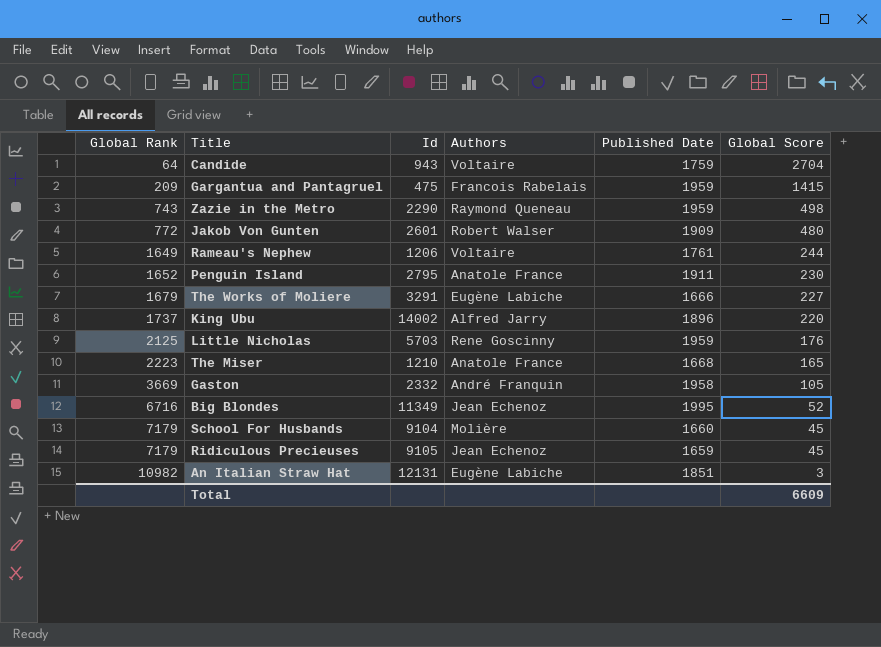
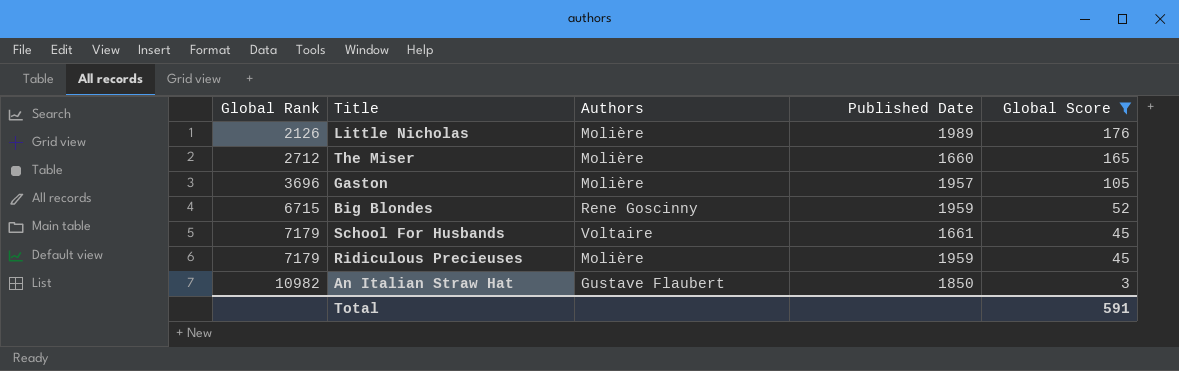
filter: none -> Global Score <= 176
column Id | position: 3 -> none
Little Nicholas | Global Rank: 2125 -> 2126
Little Nicholas | Authors: Rene Goscinny -> Molière
Little Nicholas | Published Date: 1959 -> 1989
The Miser | Global Rank: 2223 -> 2712
The Miser | Authors: Anatole France -> Molière
The Miser | Published Date: 1668 -> 1660
Gaston | Global Rank: 3669 -> 3696
Gaston | Authors: André Franquin -> Molière
Gaston | Published Date: 1958 -> 1957
Big Blondes | Global Rank: 6716 -> 6715
Big Blondes | Authors: Jean Echenoz -> Rene Goscinny
Big Blondes | Published Date: 1995 -> 1959
School For Husbands | Authors: Molière -> Voltaire
School For Husbands | Published Date: 1660 -> 1661
Ridiculous Precieuses | Authors: Jean Echenoz -> Molière
Ridiculous Precieuses | Published Date: 1659 -> 1959
An Italian Straw Hat | Authors: Eugène Labiche -> Gustave Flaubert
An Italian Straw Hat | Published Date: 1851 -> 1850
Total | Global Score: 6609 -> 591

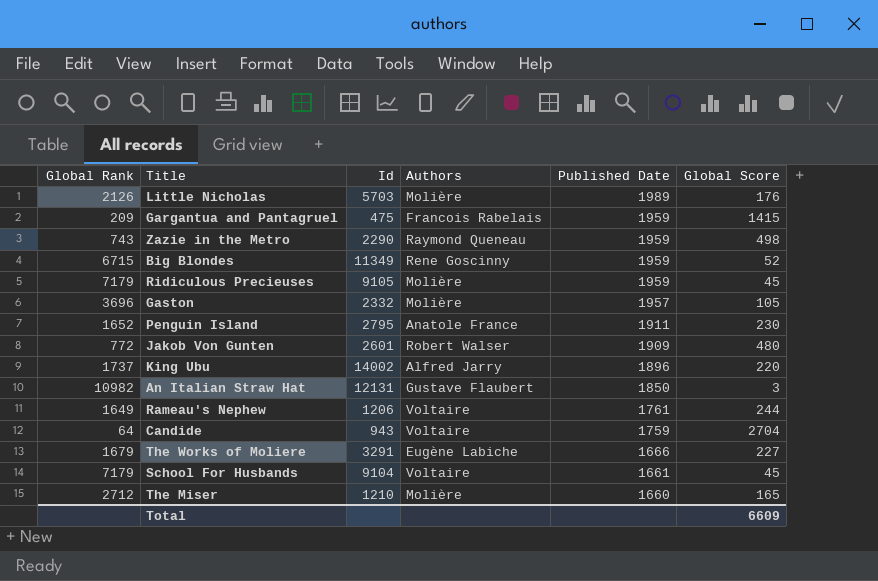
filter: Global Score <= 176 -> none
row order: Global Rank ascending -> Published Date descending
column Id | position: none -> 3
Total | Global Score: 591 -> 6609

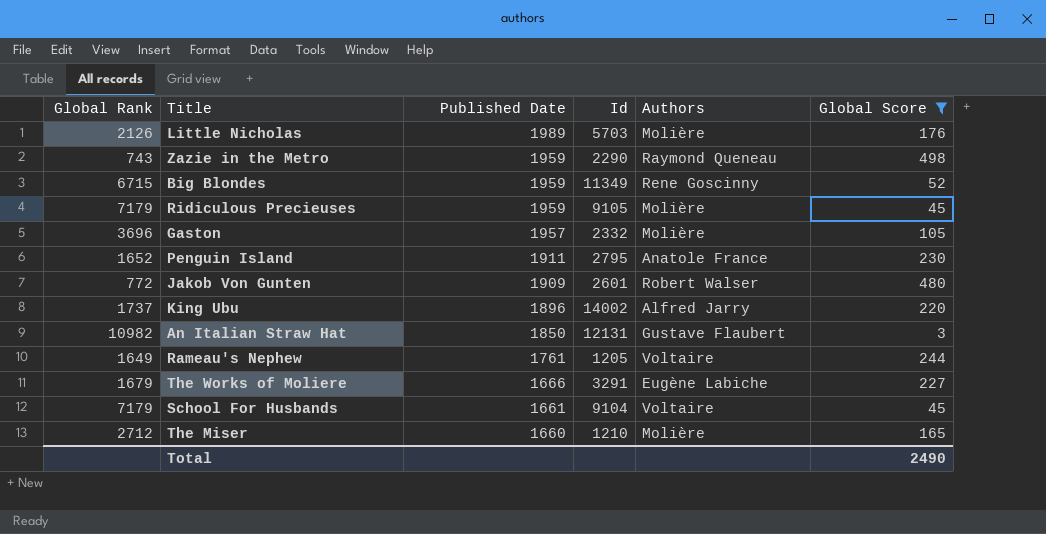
filter: none -> Global Score <= 498
column Published Date | position: 5 -> 3
Rameau's Nephew | Id: 1206 -> 1205
Total | Global Score: 6609 -> 2490

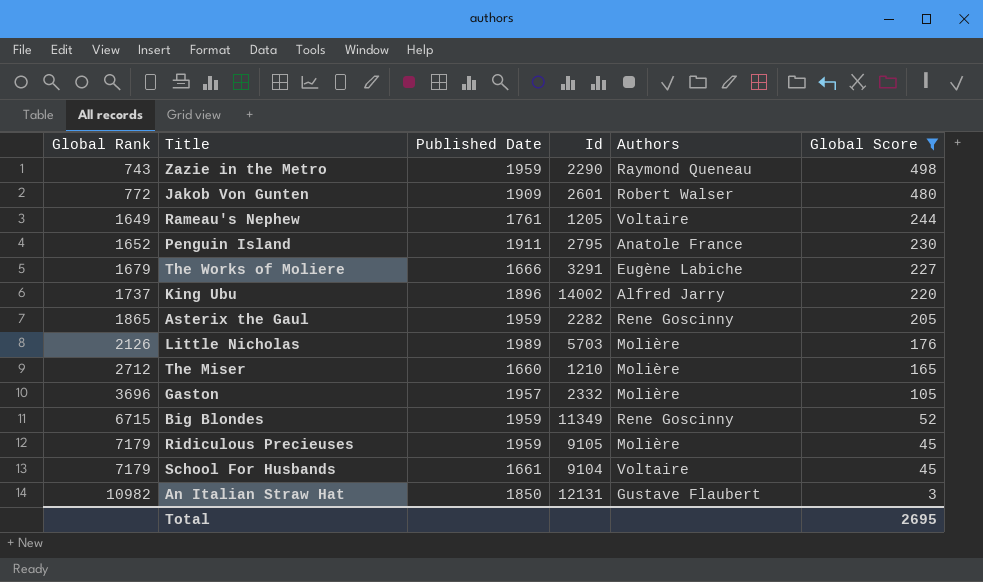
row order: Published Date descending -> Global Rank ascending
row Asterix the Gaul: none -> 1865 | 1959 | 2282 | Rene Goscinny | 205
Total | Global Score: 2490 -> 2695

